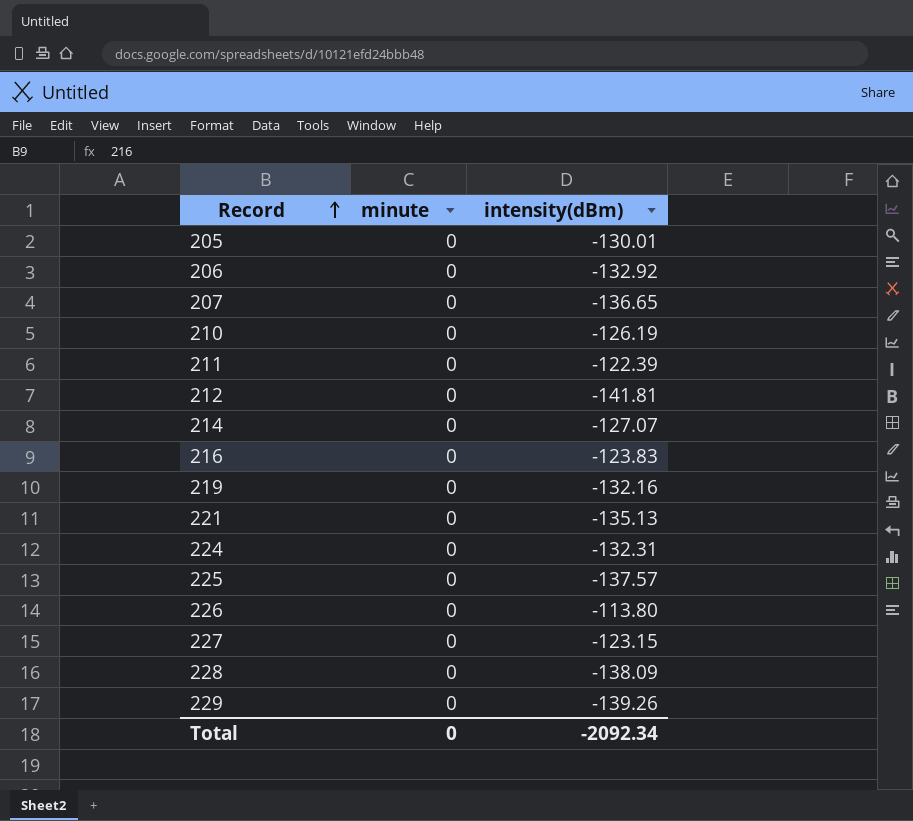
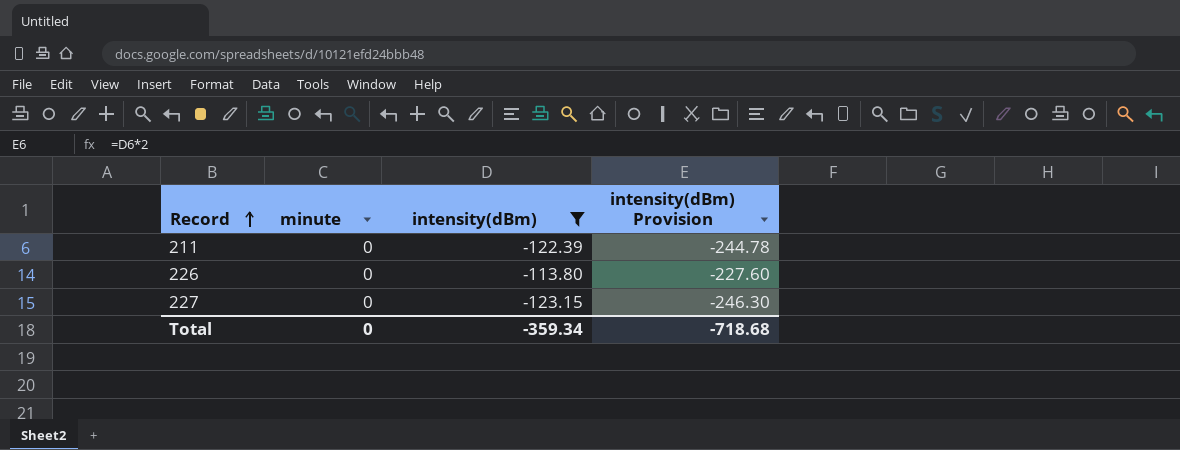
filter: none -> intensity(dBm) >= -123.15
column intensity(dBm) Provision | formula: none -> [intensity(dBm)] * 2
Total | intensity(dBm): -2092.34 -> -359.34

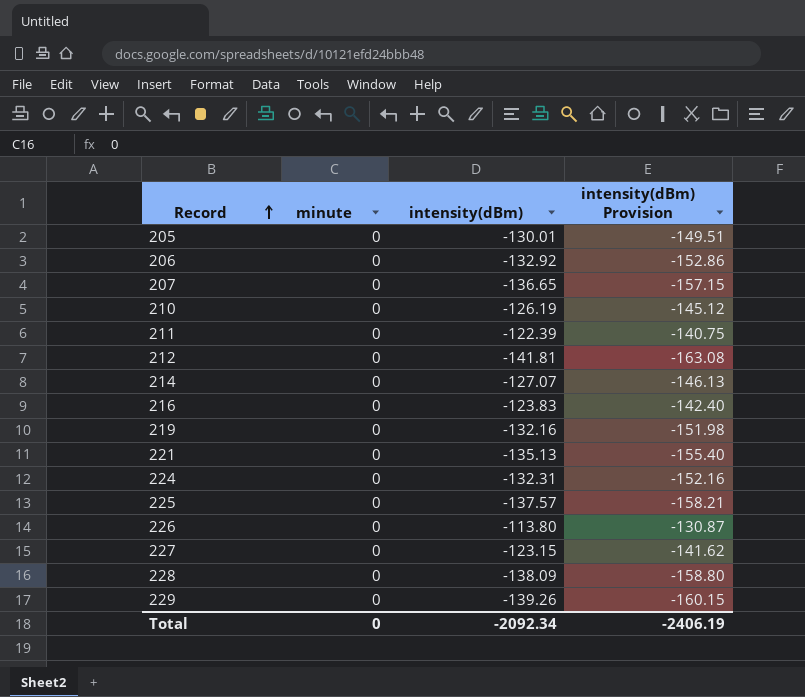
filter: intensity(dBm) >= -123.15 -> none
column intensity(dBm) Provision | formula: [intensity(dBm)] * 2 -> [intensity(dBm)] * 1.15
Total | intensity(dBm): -359.34 -> -2092.34
Total | intensity(dBm) Provision: -718.68 -> -2406.19

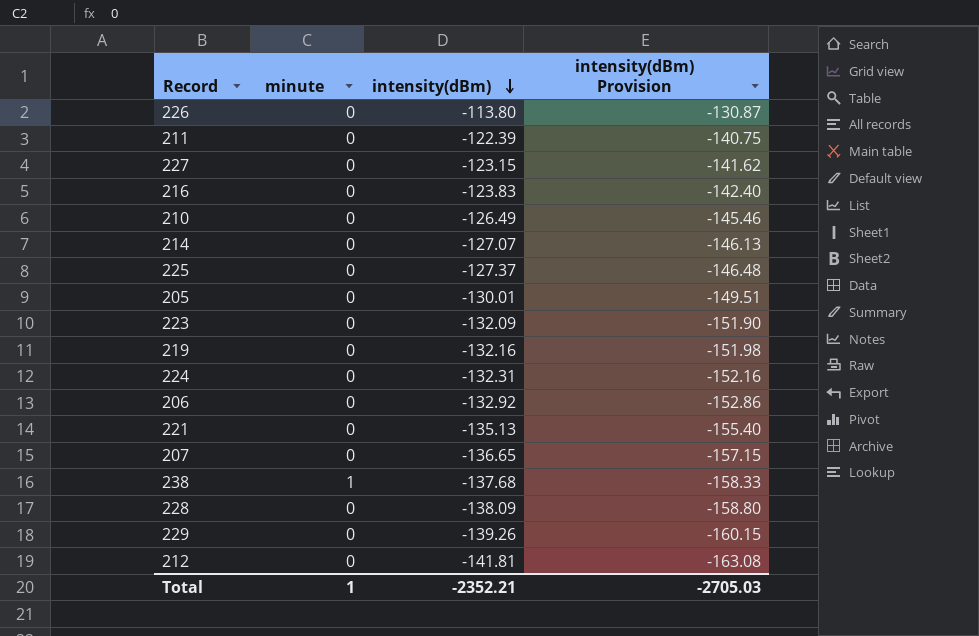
row order: Record ascending -> intensity(dBm) descending
210 | intensity(dBm): -126.19 -> -126.49
210 | intensity(dBm) Provision: -145.12 -> -145.46
225 | intensity(dBm): -137.57 -> -127.37
225 | intensity(dBm) Provision: -158.21 -> -146.48
row 223: none -> 0 | -132.09 | -151.90
row 238: none -> 1 | -137.68 | -158.33
Total | minute: 0 -> 1
Total | intensity(dBm): -2092.34 -> -2352.21
Total | intensity(dBm) Provision: -2406.19 -> -2705.03

